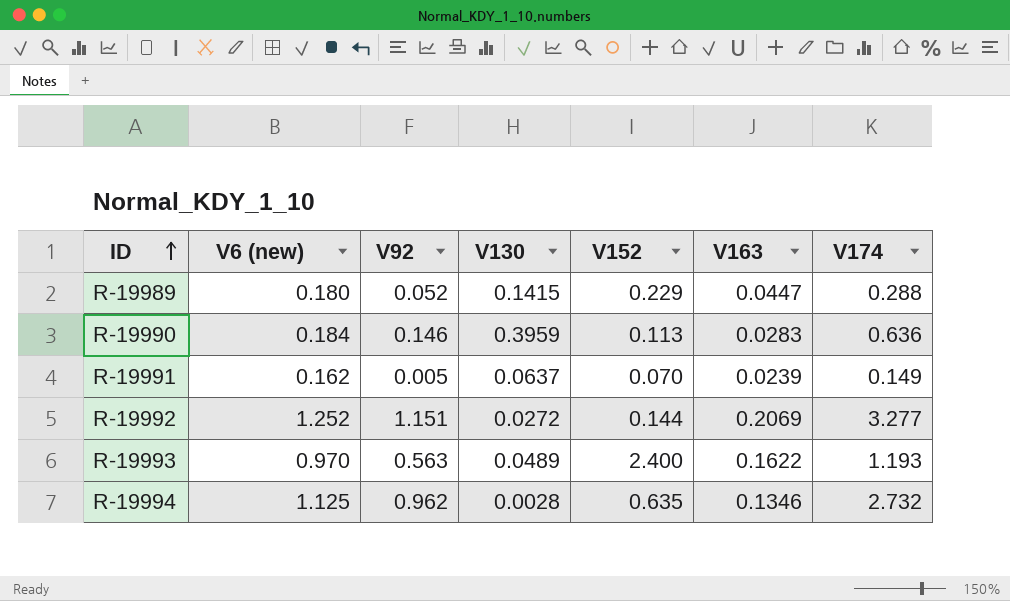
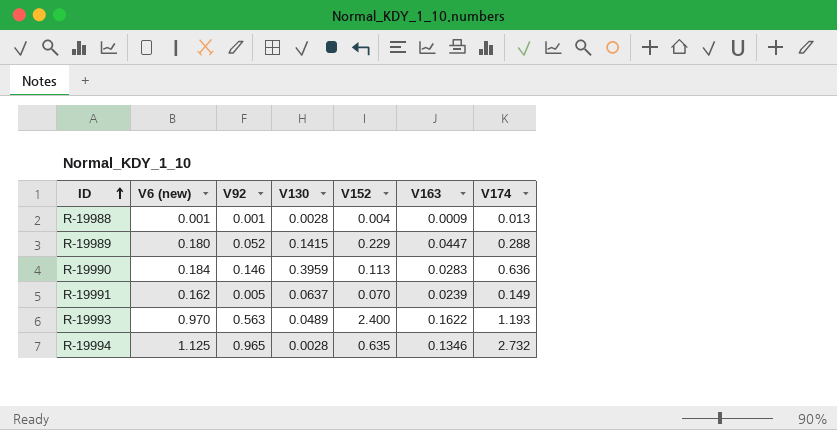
row R-19992: 1.252 | 1.151 | 0.0272 | 0.144 | 0.2069 | 3.277 -> none
row R-19988: none -> 0.001 | 0.001 | 0.0028 | 0.004 | 0.0009 | 0.013
R-19994 | V92: 0.962 -> 0.965

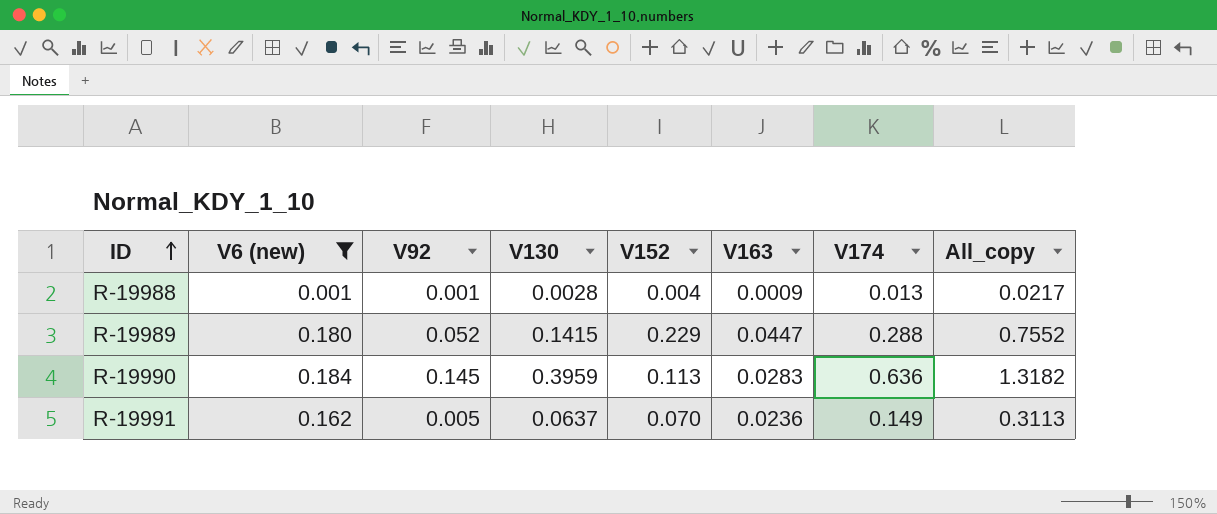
filter: none -> V6 (new) <= 0.184
column All_copy | formula: none -> [V92] + [V130] + [V152] + [V163] + [V174]
R-19990 | V92: 0.146 -> 0.145
R-19991 | V163: 0.0239 -> 0.0236

